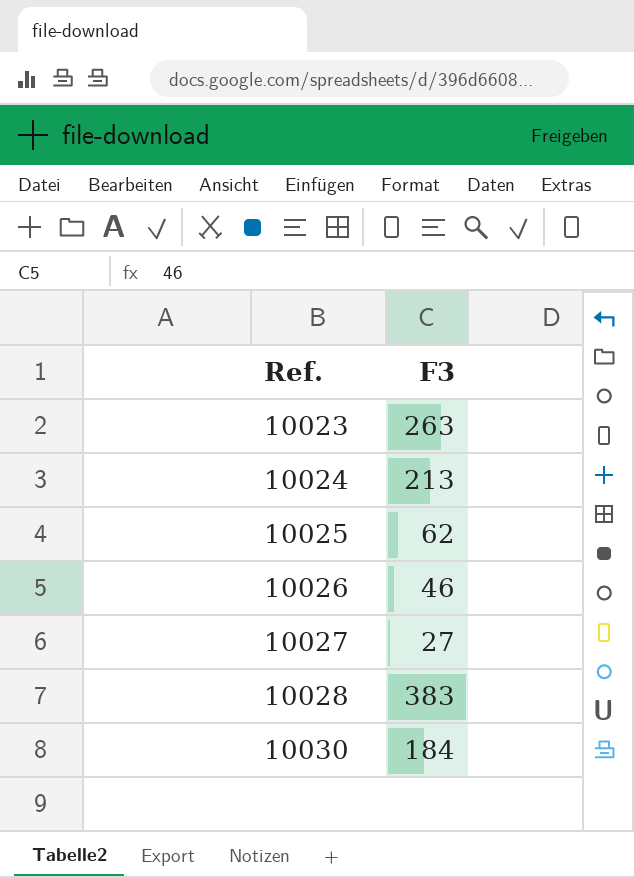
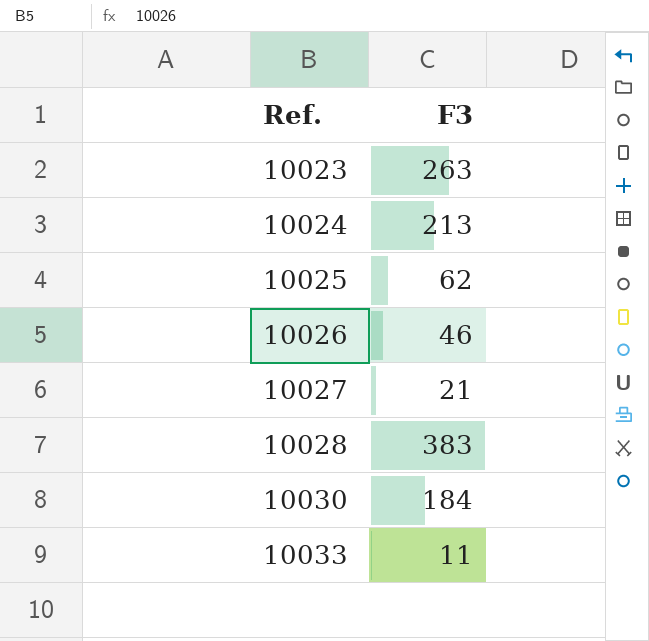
10027 | F3: 27 -> 21
row 10033: none -> 11

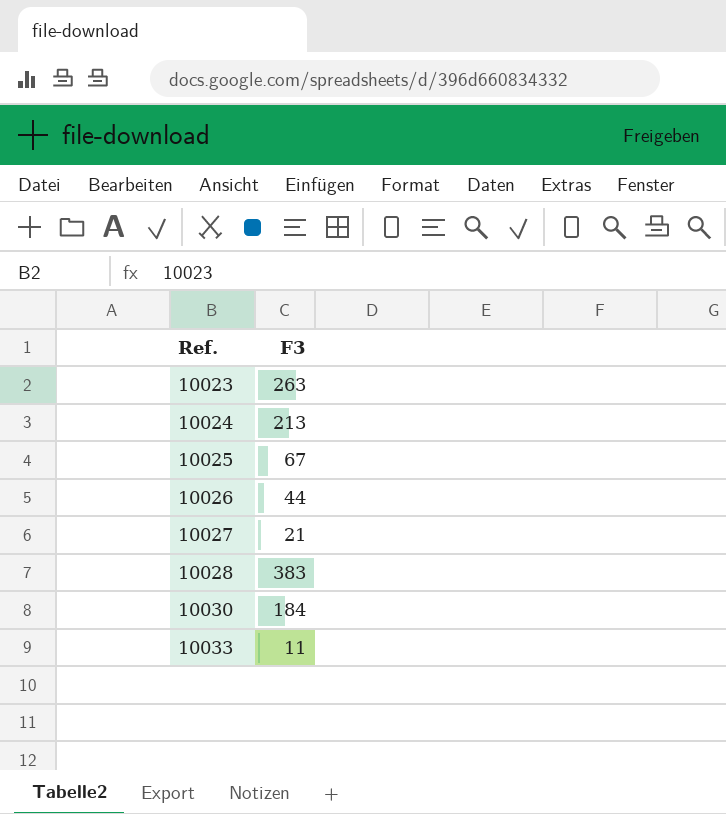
10025 | F3: 62 -> 67
10026 | F3: 46 -> 44

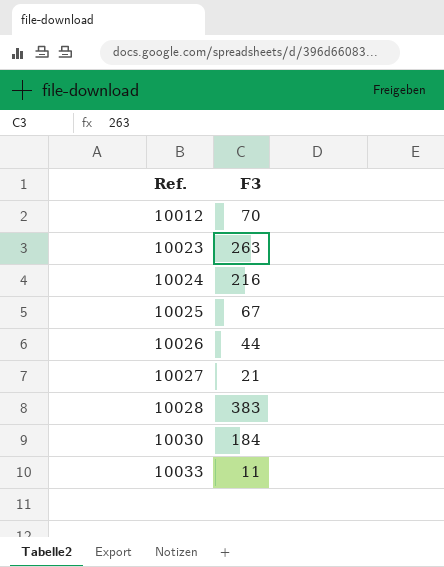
row 10012: none -> 70
10024 | F3: 213 -> 216

